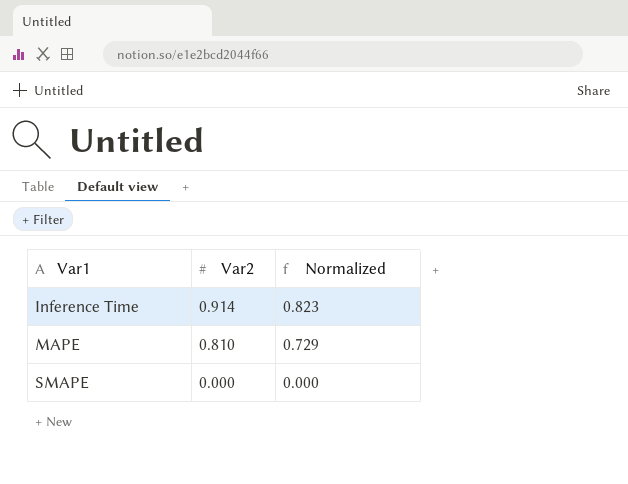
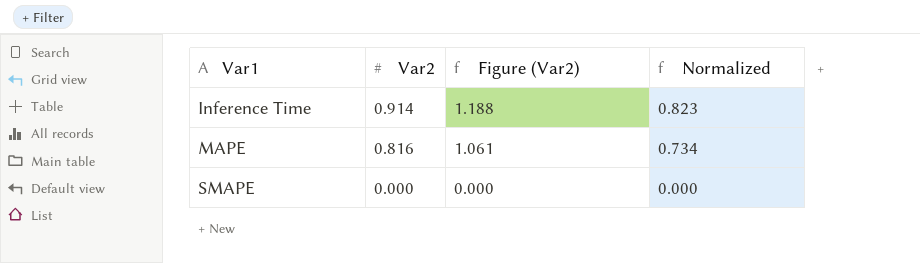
column Figure (Var2) | formula: none -> [Var2] * 1.3
MAPE | Var2: 0.810 -> 0.816
MAPE | Normalized: 0.729 -> 0.734

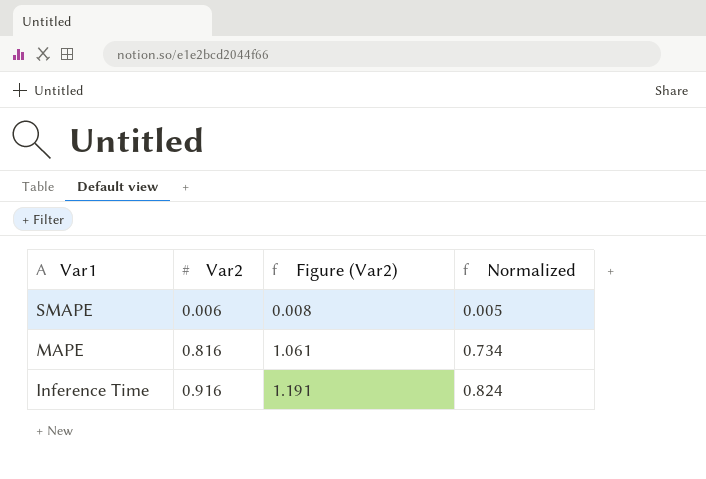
row order: Var1 ascending -> Var1 descending
SMAPE | Var2: 0.000 -> 0.006
SMAPE | Figure (Var2): 0.000 -> 0.008
SMAPE | Normalized: 0.000 -> 0.005
Inference Time | Var2: 0.914 -> 0.916
Inference Time | Figure (Var2): 1.188 -> 1.191
Inference Time | Normalized: 0.823 -> 0.824

